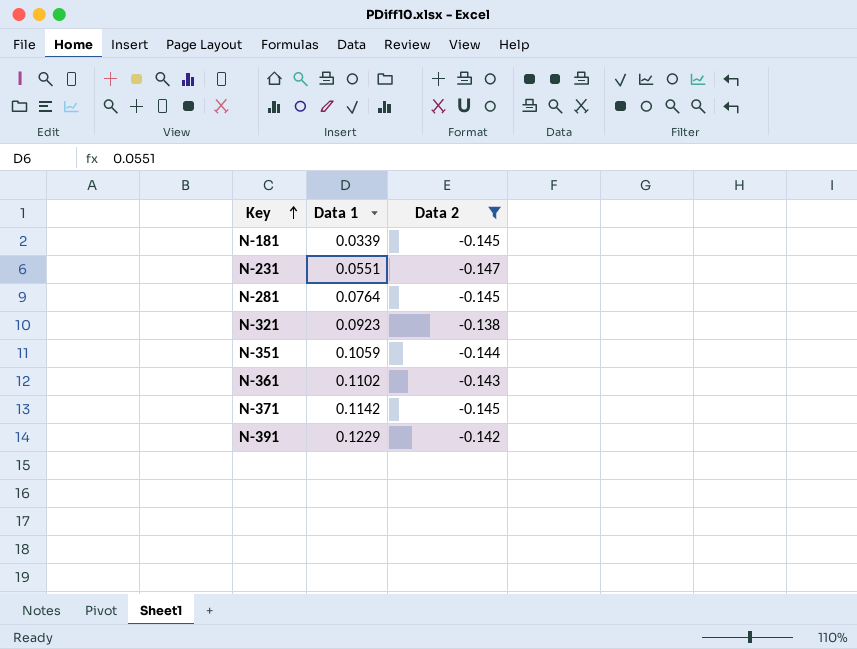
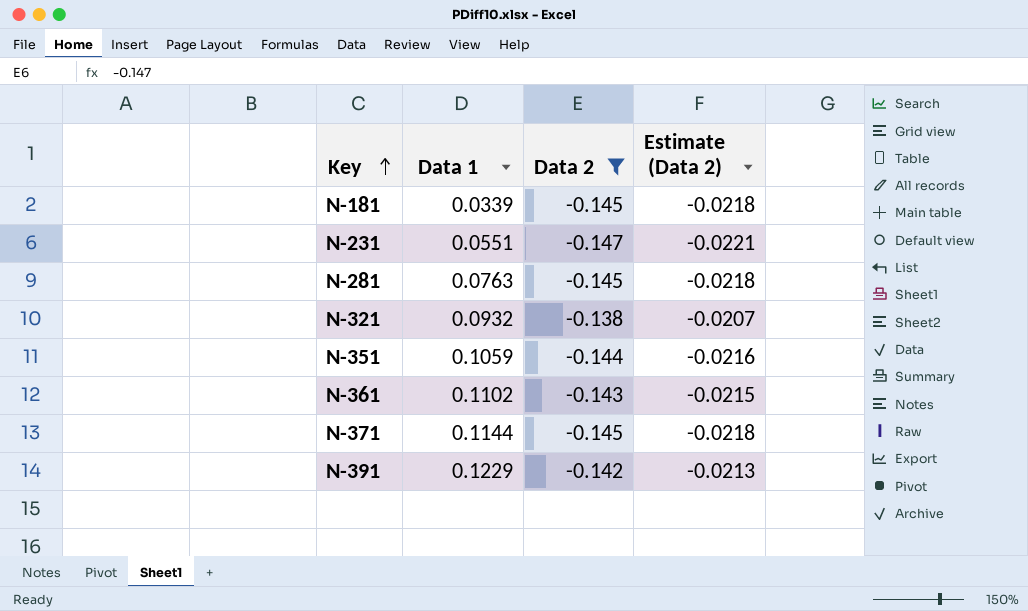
column Estimate (Data 2) | formula: none -> [Data 2] * 0.15
N-281 | Data 1: 0.0764 -> 0.0763
N-321 | Data 1: 0.0923 -> 0.0932
N-371 | Data 1: 0.1142 -> 0.1144

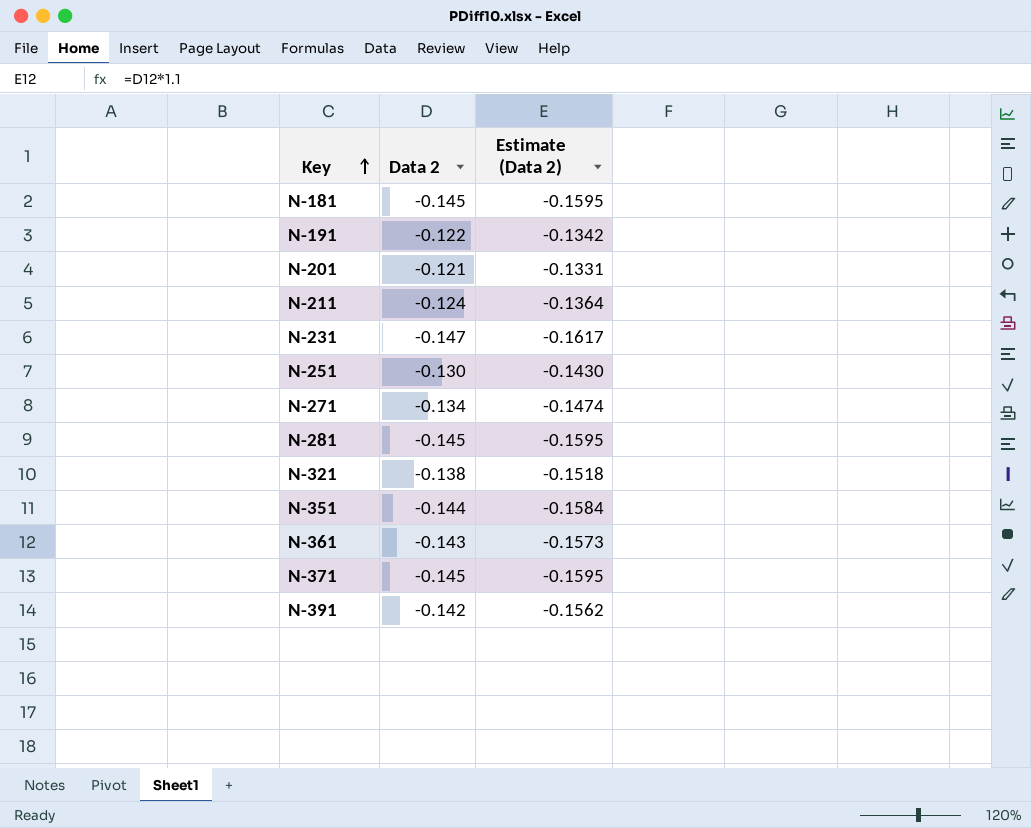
filter: Data 2 <= -0.138 -> none
column Data 1 | position: 2 -> none
column Estimate (Data 2) | formula: [Data 2] * 0.15 -> [Data 2] * 1.1

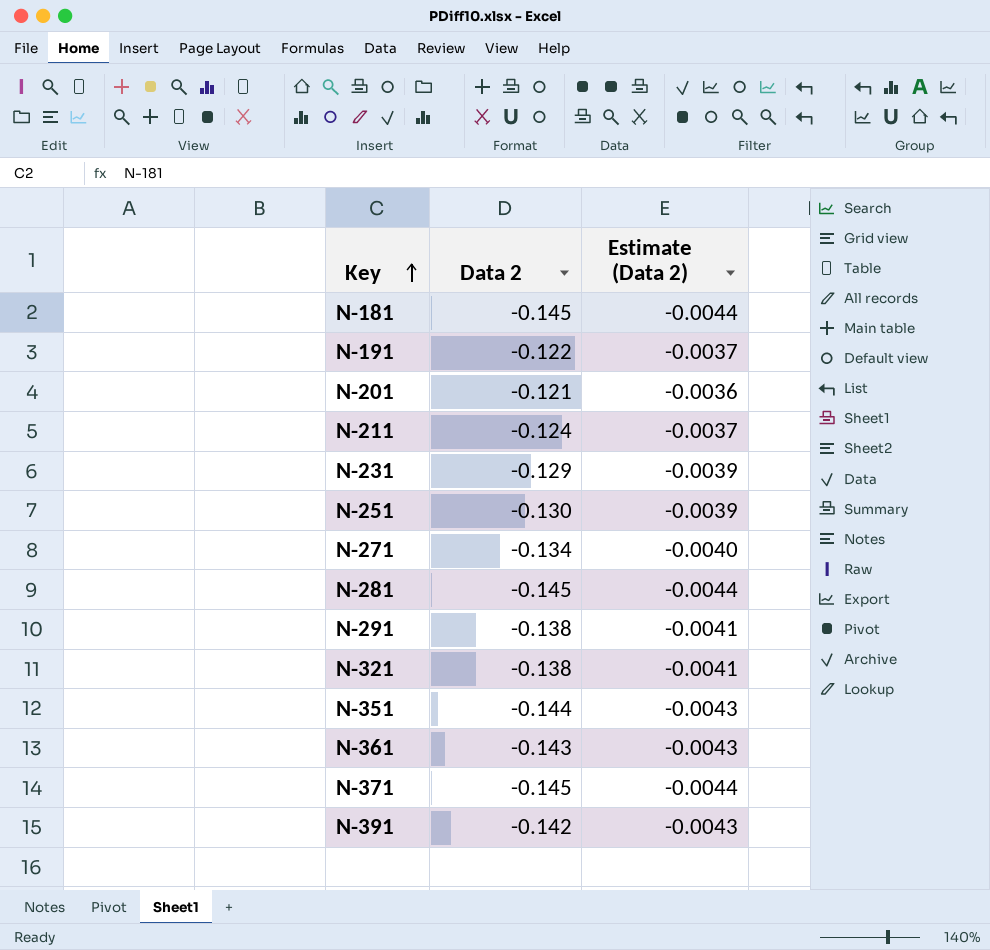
column Estimate (Data 2) | formula: [Data 2] * 1.1 -> [Data 2] * 0.03
N-231 | Data 2: -0.147 -> -0.129
row N-291: none -> -0.138 | -0.0041

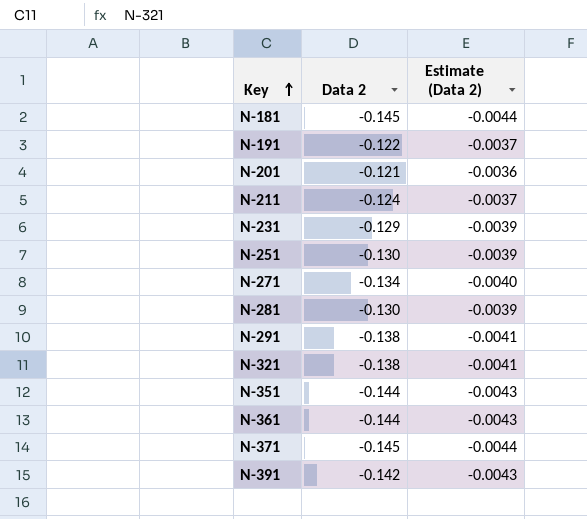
N-281 | Data 2: -0.145 -> -0.130
N-281 | Estimate (Data 2): -0.0044 -> -0.0039
N-361 | Data 2: -0.143 -> -0.144

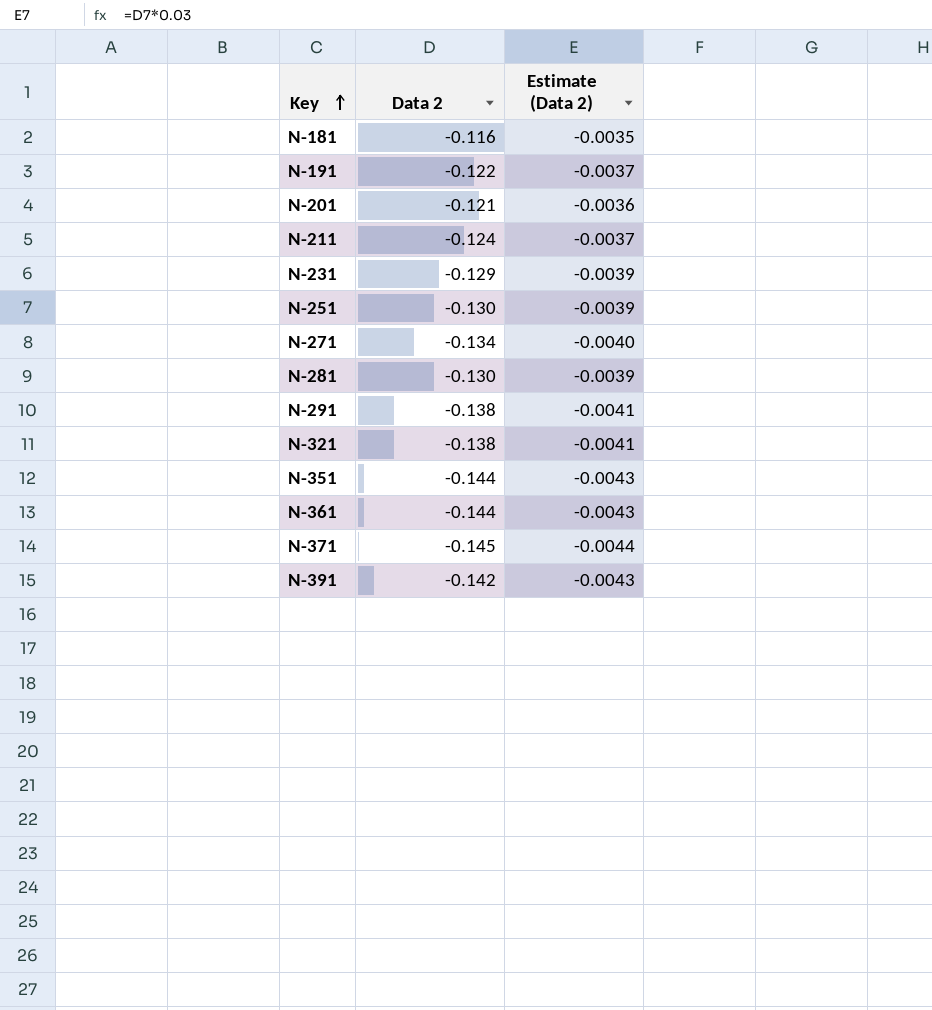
N-181 | Data 2: -0.145 -> -0.116
N-181 | Estimate (Data 2): -0.0044 -> -0.0035

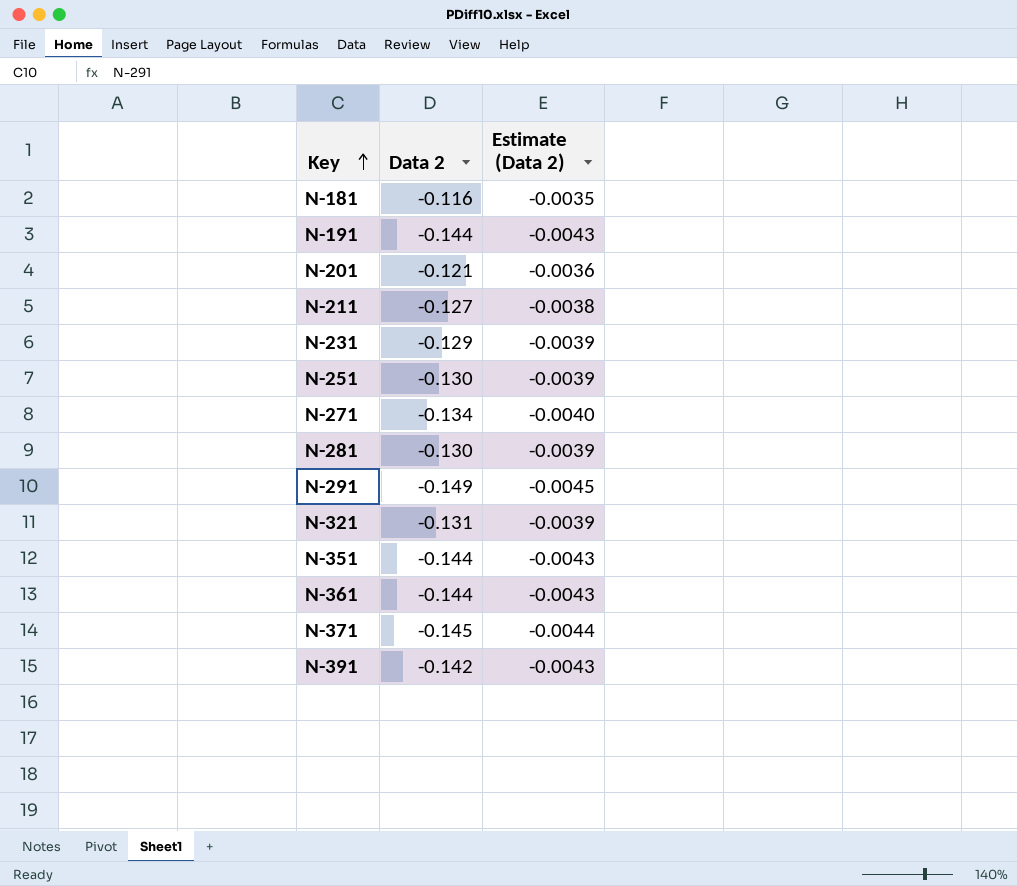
N-191 | Data 2: -0.122 -> -0.144
N-191 | Estimate (Data 2): -0.0037 -> -0.0043
N-211 | Data 2: -0.124 -> -0.127
N-211 | Estimate (Data 2): -0.0037 -> -0.0038
N-291 | Data 2: -0.138 -> -0.149
N-291 | Estimate (Data 2): -0.0041 -> -0.0045
N-321 | Data 2: -0.138 -> -0.131
N-321 | Estimate (Data 2): -0.0041 -> -0.0039

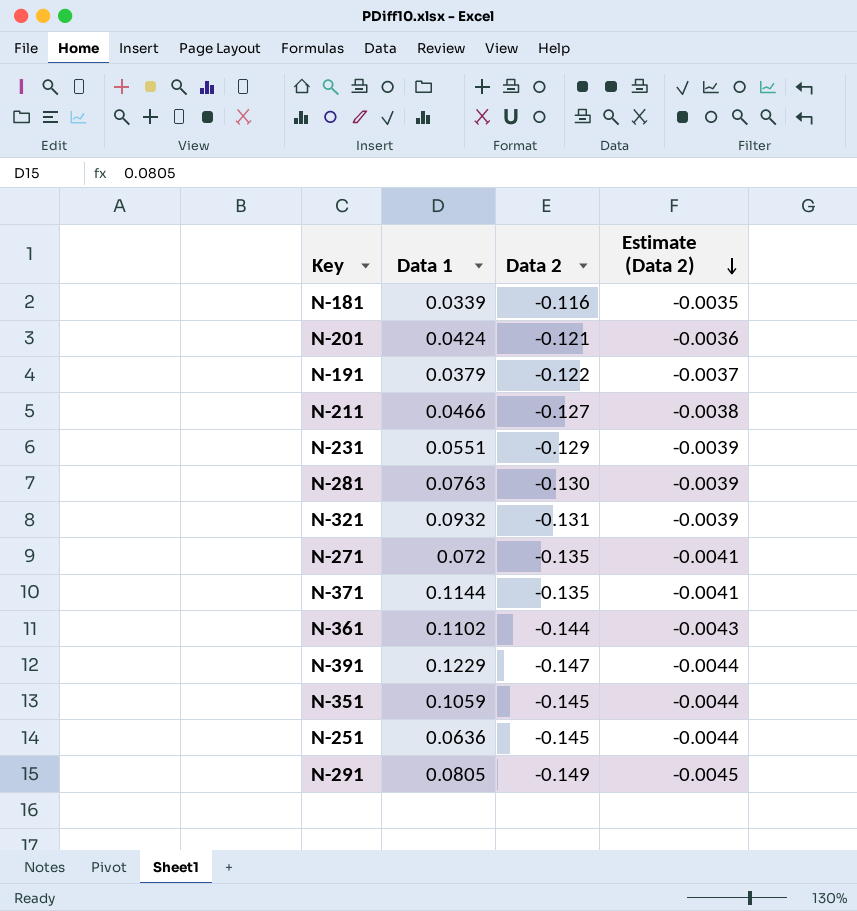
row order: Key ascending -> Estimate (Data 2) descending
column Data 1 | position: none -> 2
N-191 | Data 2: -0.144 -> -0.122
N-191 | Estimate (Data 2): -0.0043 -> -0.0037
N-271 | Data 2: -0.134 -> -0.135
N-271 | Estimate (Data 2): -0.0040 -> -0.0041
N-371 | Data 2: -0.145 -> -0.135
N-371 | Estimate (Data 2): -0.0044 -> -0.0041
N-391 | Data 2: -0.142 -> -0.147
N-391 | Estimate (Data 2): -0.0043 -> -0.0044
N-351 | Data 2: -0.144 -> -0.145
N-351 | Estimate (Data 2): -0.0043 -> -0.0044
N-251 | Data 2: -0.130 -> -0.145
N-251 | Estimate (Data 2): -0.0039 -> -0.0044

